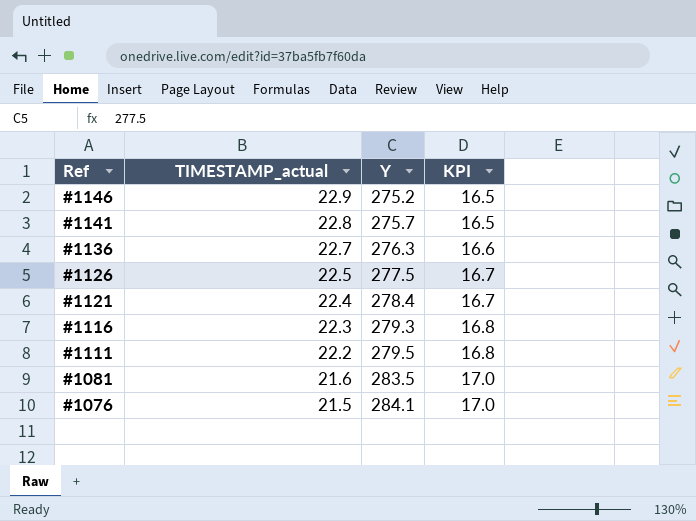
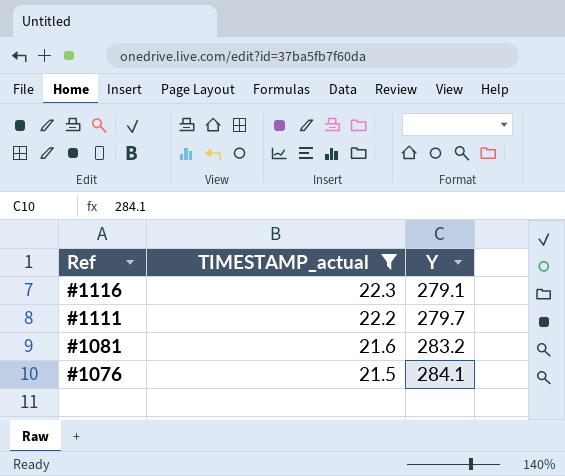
filter: none -> TIMESTAMP_actual <= 22.3
column KPI | formula: [Y] * 0.06 -> none
#1116 | Y: 279.3 -> 279.1
#1111 | Y: 279.5 -> 279.7
#1081 | Y: 283.5 -> 283.2

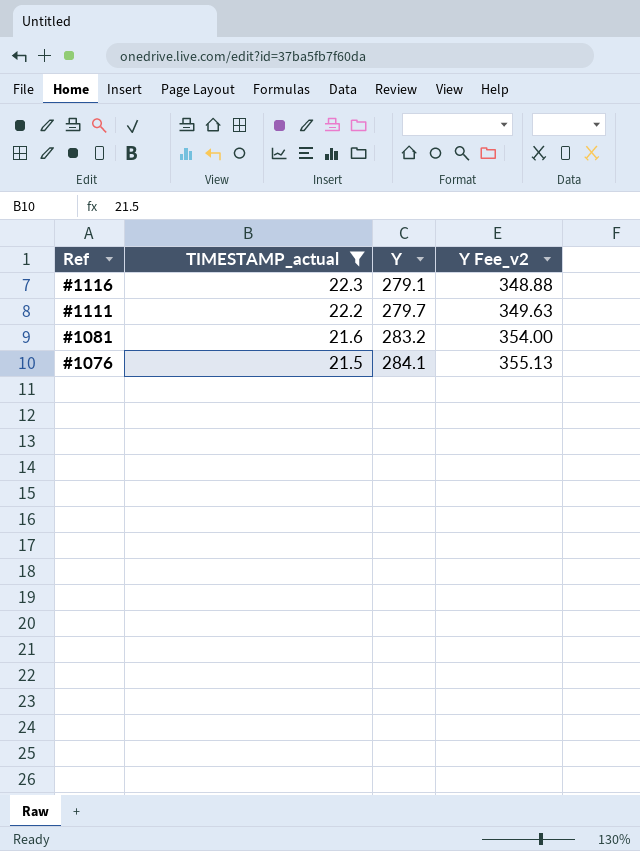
column Y Fee_v2 | formula: none -> [Y] * 1.25

